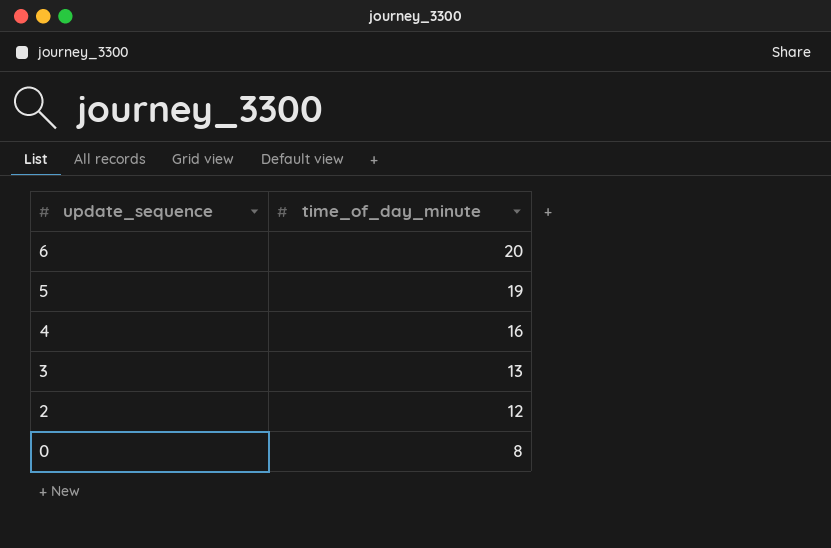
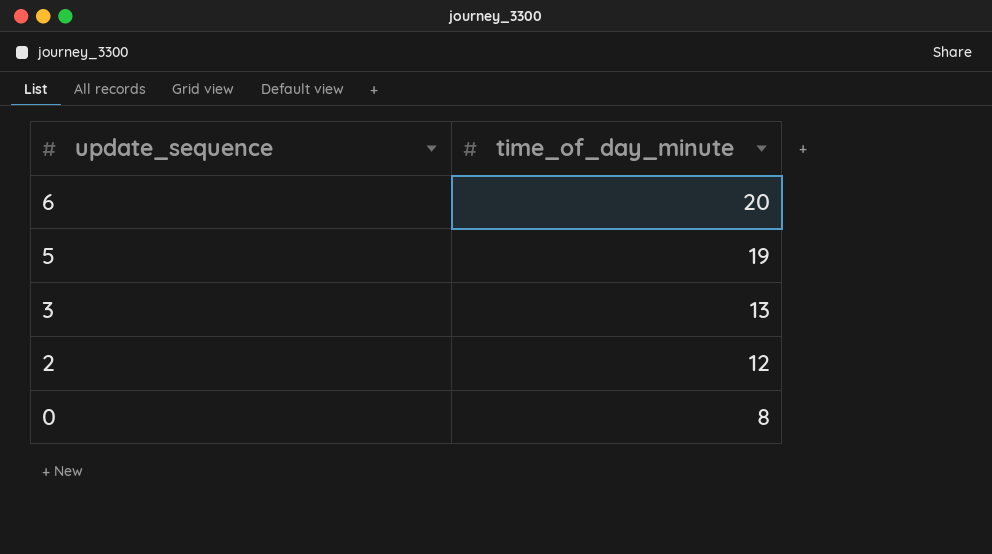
row 4: 16 -> none

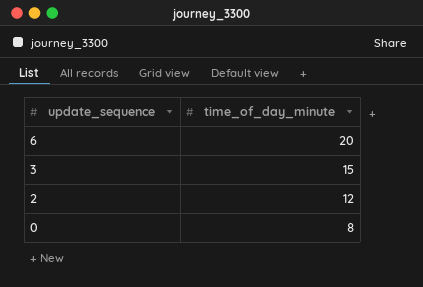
row 5: 19 -> none
3 | time_of_day_minute: 13 -> 15

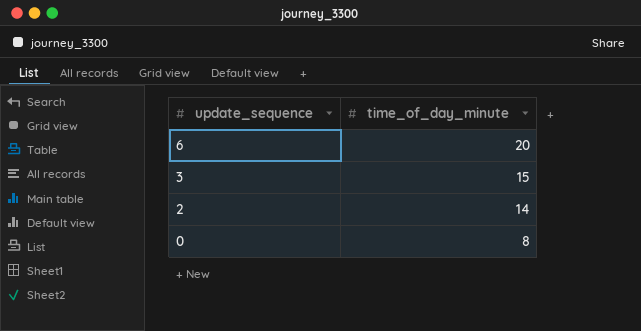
2 | time_of_day_minute: 12 -> 14

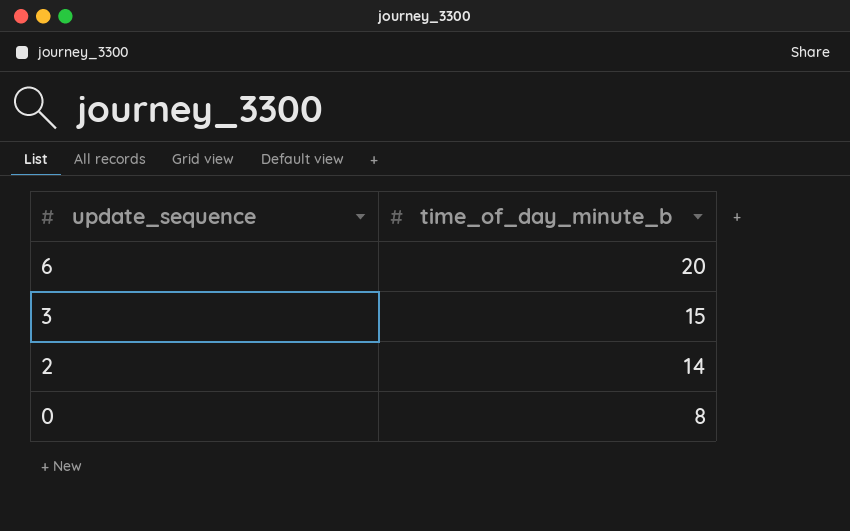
column name: time_of_day_minute -> time_of_day_minute_b

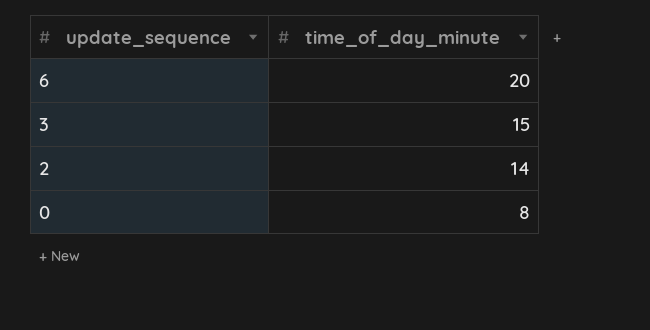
column name: time_of_day_minute_b -> time_of_day_minute

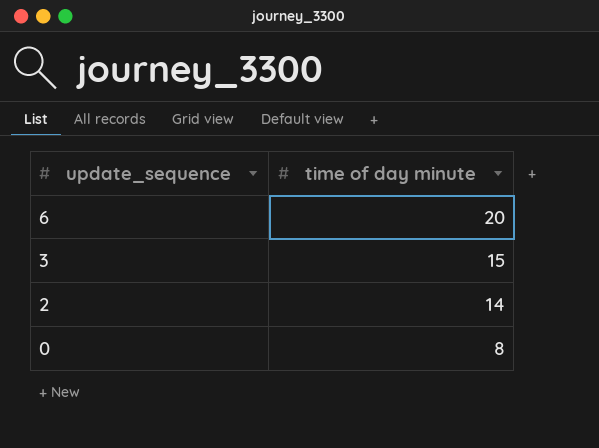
column name: time_of_day_minute -> time of day minute

